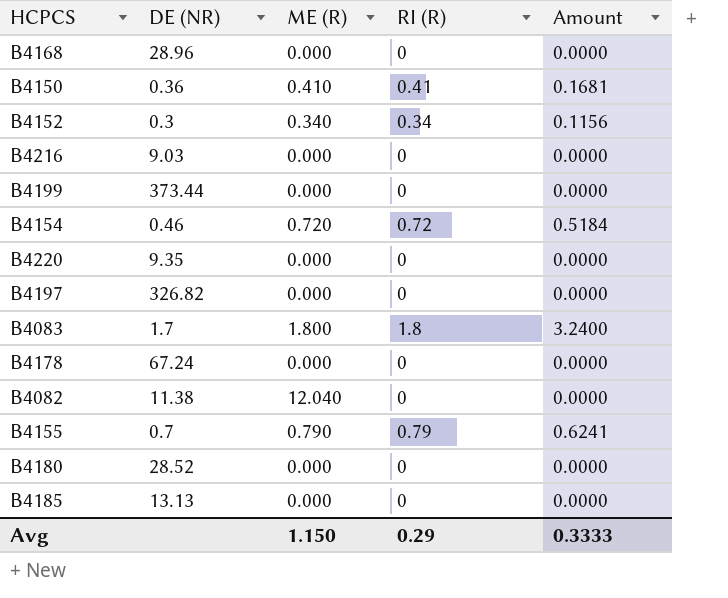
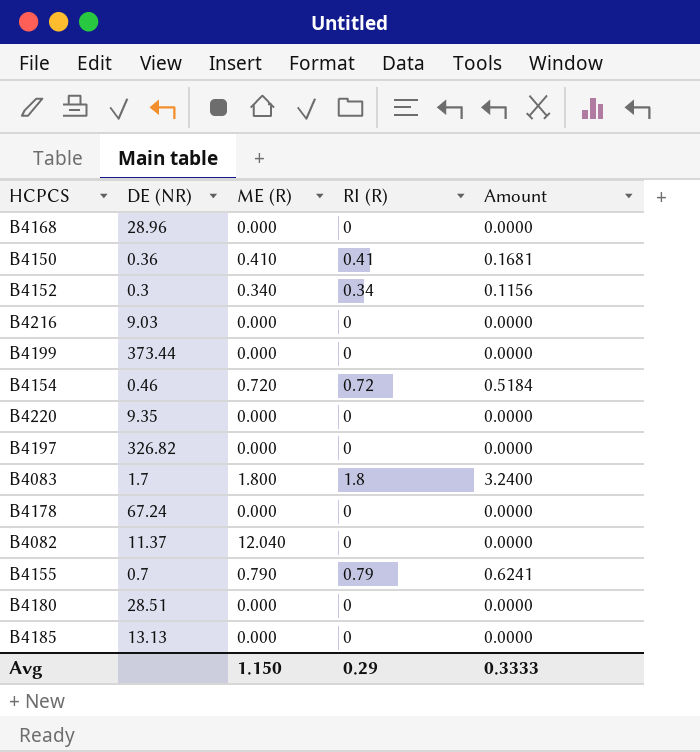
B4082 | DE (NR): 11.38 -> 11.37
B4180 | DE (NR): 28.52 -> 28.51

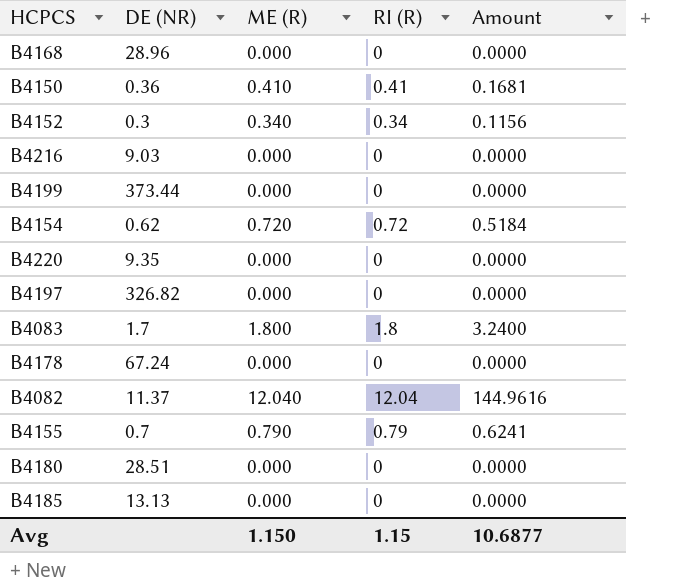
B4154 | DE (NR): 0.46 -> 0.62
B4082 | RI (R): 0 -> 12.04
B4082 | Amount: 0.0000 -> 144.9616
Avg | RI (R): 0.29 -> 1.15
Avg | Amount: 0.3333 -> 10.6877

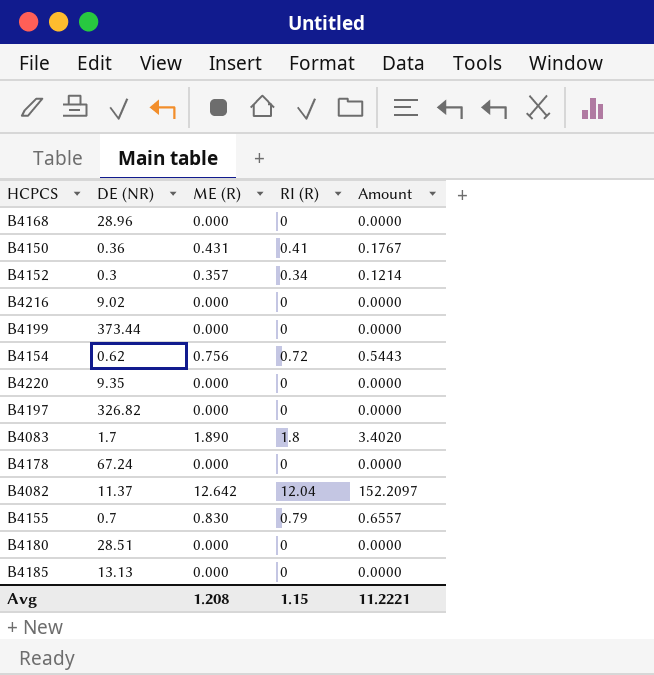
B4150 | ME (R): 0.410 -> 0.431
B4150 | Amount: 0.1681 -> 0.1767
B4152 | ME (R): 0.340 -> 0.357
B4152 | Amount: 0.1156 -> 0.1214
B4216 | DE (NR): 9.03 -> 9.02
B4154 | ME (R): 0.720 -> 0.756
B4154 | Amount: 0.5184 -> 0.5443
B4083 | ME (R): 1.800 -> 1.890
B4083 | Amount: 3.2400 -> 3.4020
B4082 | ME (R): 12.040 -> 12.642
B4082 | Amount: 144.9616 -> 152.2097
B4155 | ME (R): 0.790 -> 0.830
B4155 | Amount: 0.6241 -> 0.6557
Avg | ME (R): 1.150 -> 1.208
Avg | Amount: 10.6877 -> 11.2221

